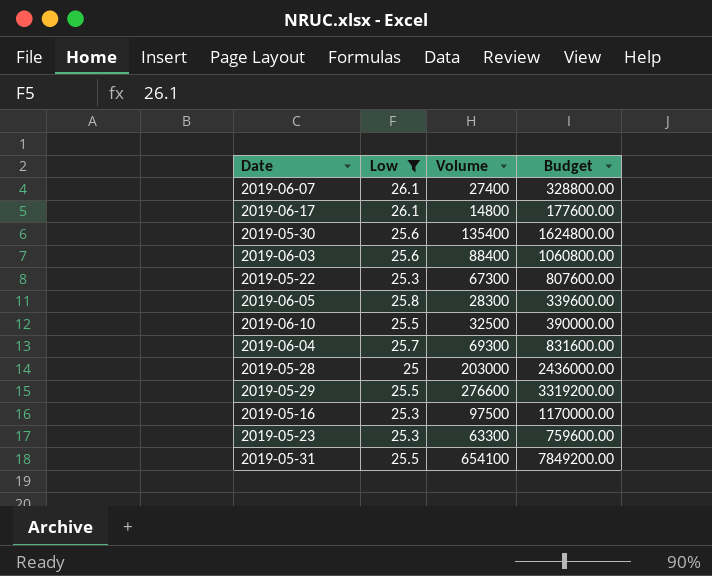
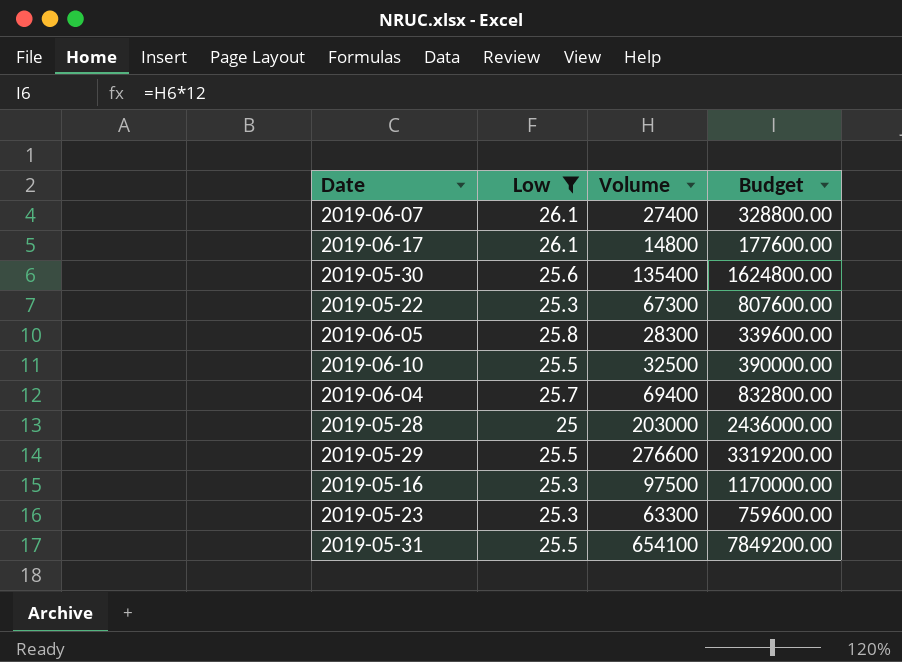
row 2019-06-03: 25.6 | 88400 | 1060800.00 -> none
2019-06-04 | Volume: 69300 -> 69400
2019-06-04 | Budget: 831600.00 -> 832800.00

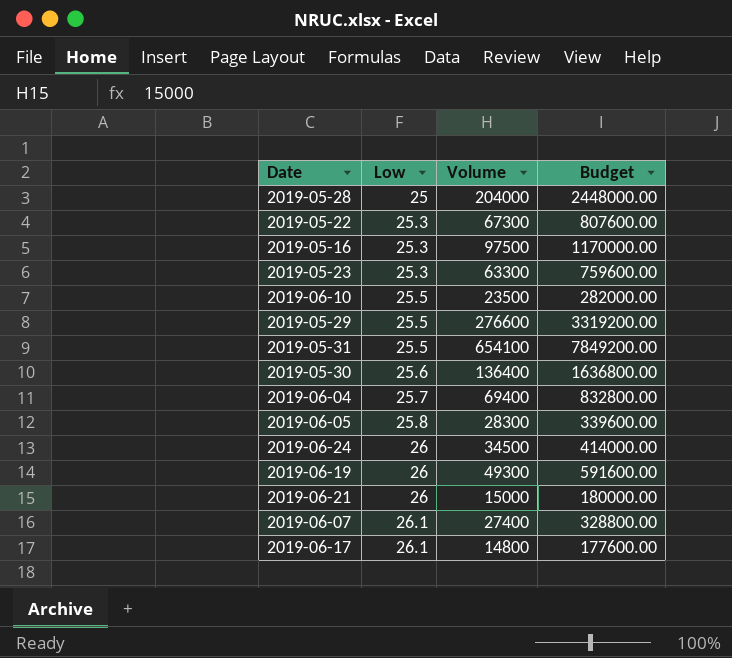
filter: Low != 26 -> none
row order: none -> Low ascending
2019-05-28 | Volume: 203000 -> 204000
2019-05-28 | Budget: 2436000.00 -> 2448000.00
2019-06-10 | Volume: 32500 -> 23500
2019-06-10 | Budget: 390000.00 -> 282000.00
2019-05-30 | Volume: 135400 -> 136400
2019-05-30 | Budget: 1624800.00 -> 1636800.00

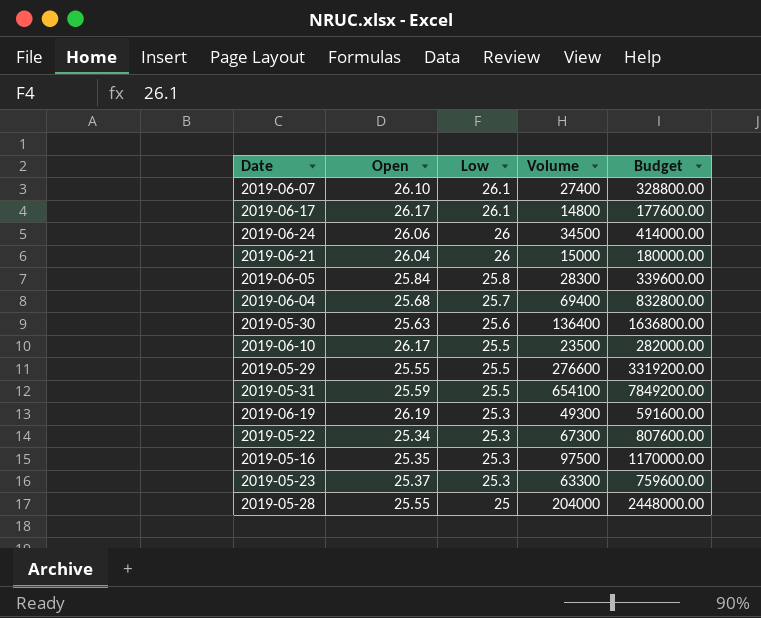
row order: Low ascending -> Low descending
column Open | position: none -> 2
2019-06-19 | Low: 26 -> 25.3

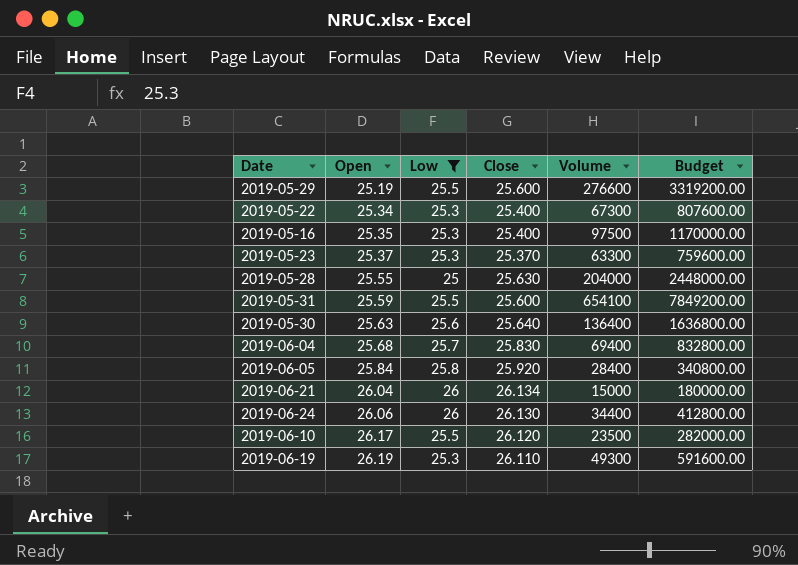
filter: none -> Low != 26.1
row order: Low descending -> Open ascending
column Close | position: none -> 4
2019-05-29 | Open: 25.55 -> 25.19
2019-06-05 | Volume: 28300 -> 28400
2019-06-05 | Budget: 339600.00 -> 340800.00
2019-06-24 | Volume: 34500 -> 34400
2019-06-24 | Budget: 414000.00 -> 412800.00

